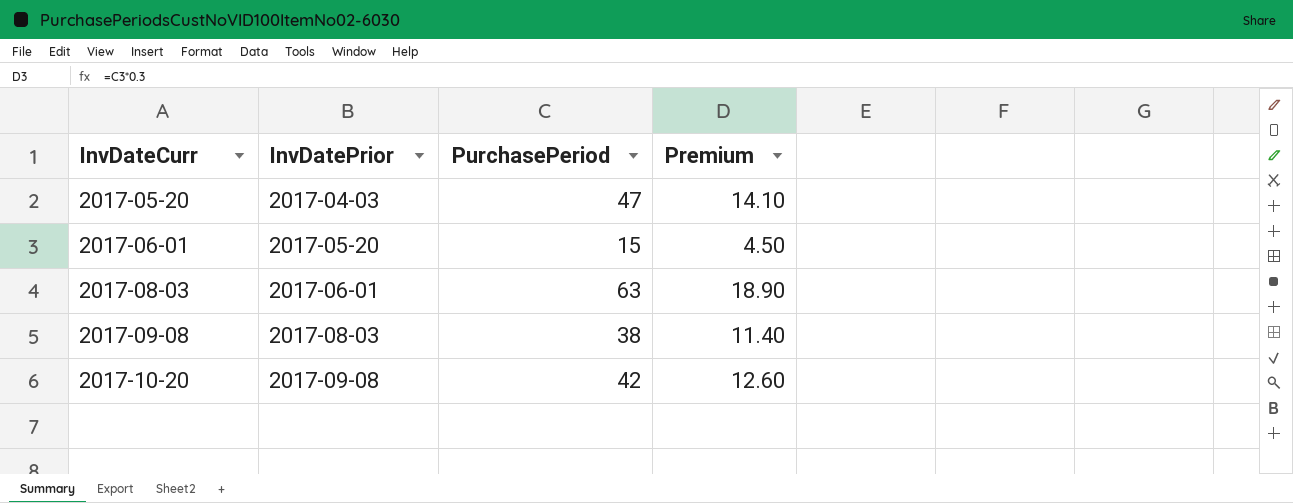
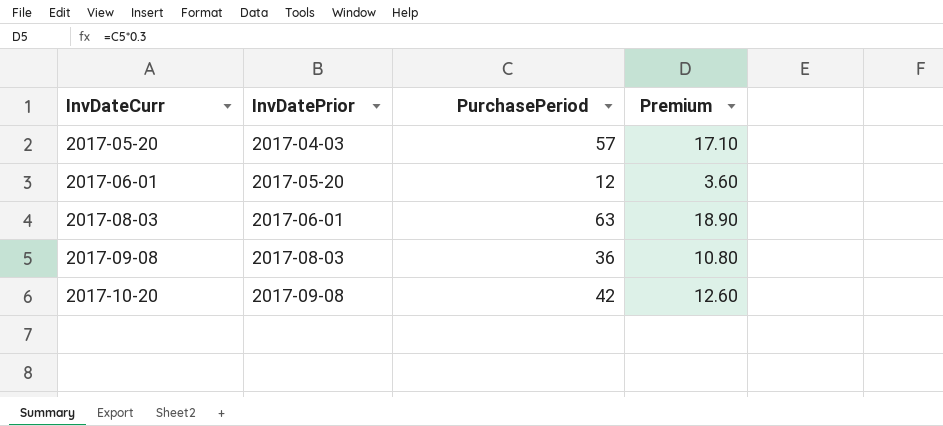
2017-05-20 | PurchasePeriod: 47 -> 57
2017-05-20 | Premium: 14.10 -> 17.10
2017-06-01 | PurchasePeriod: 15 -> 12
2017-06-01 | Premium: 4.50 -> 3.60
2017-09-08 | PurchasePeriod: 38 -> 36
2017-09-08 | Premium: 11.40 -> 10.80

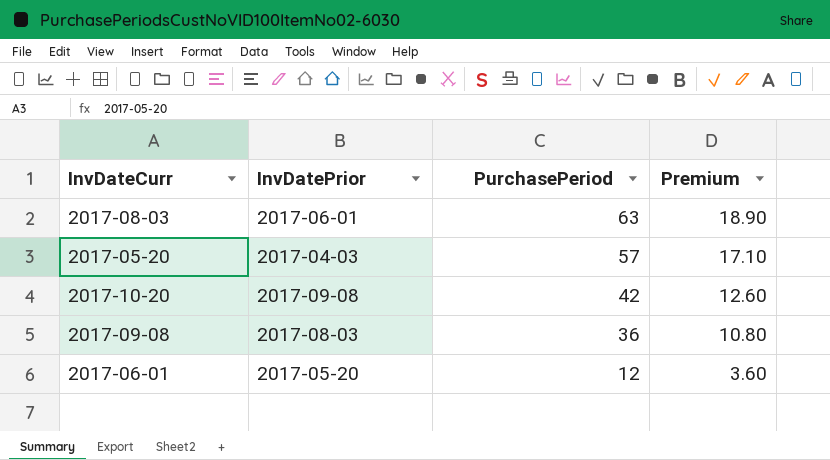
row order: InvDateCurr ascending -> PurchasePeriod descending

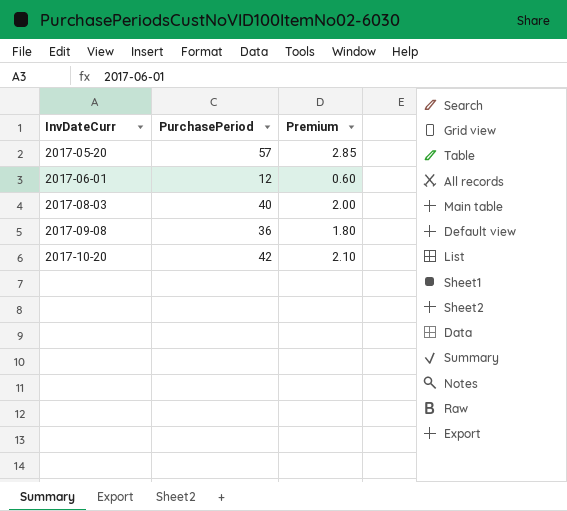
row order: PurchasePeriod descending -> InvDateCurr ascending
column InvDatePrior | position: 2 -> none
column Premium | formula: [PurchasePeriod] * 0.3 -> [PurchasePeriod] * 0.05
2017-08-03 | PurchasePeriod: 63 -> 40

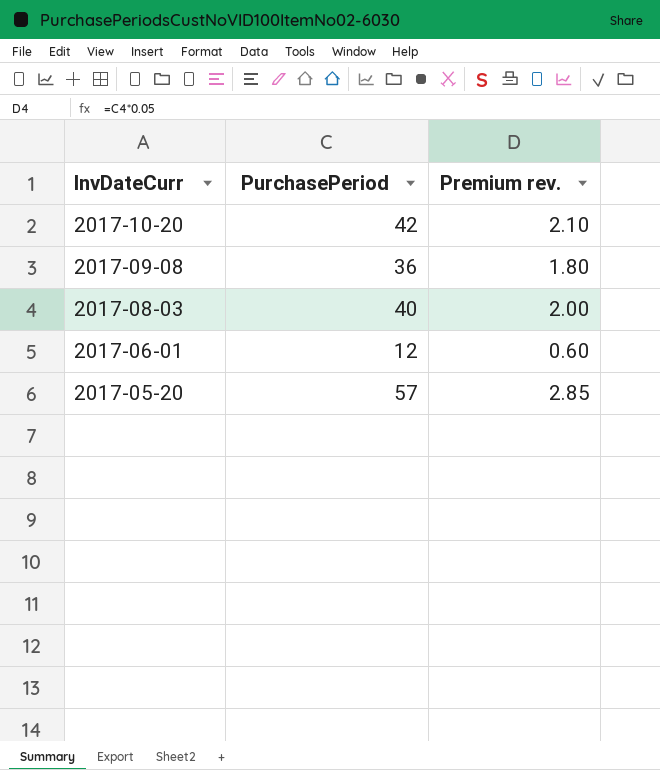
row order: InvDateCurr ascending -> InvDateCurr descending
column name: Premium -> Premium rev.

